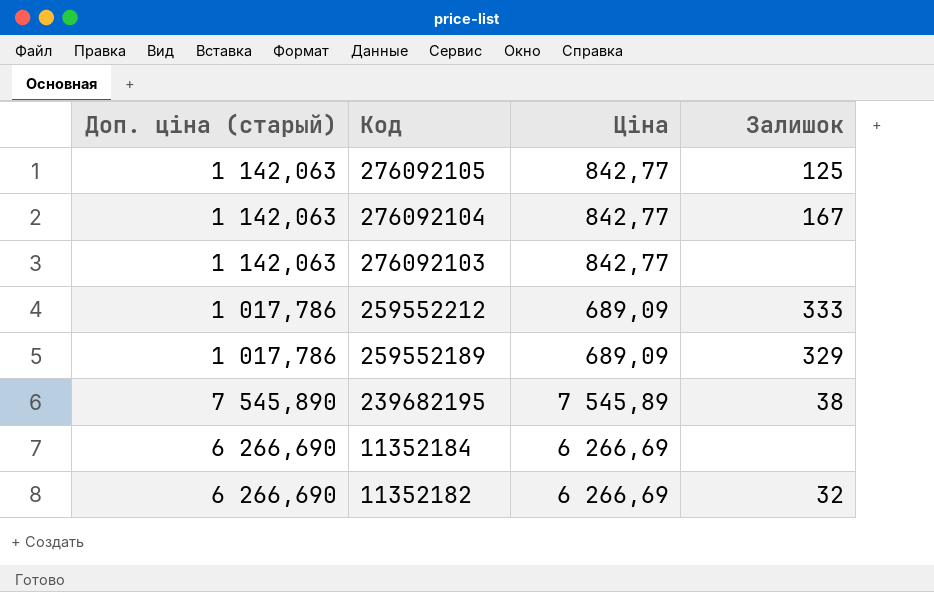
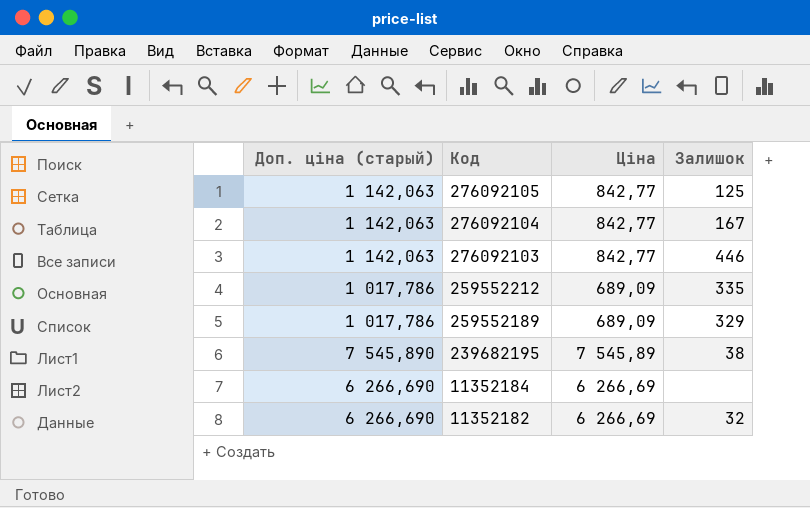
276092103 | Залишок: none -> 446
259552212 | Залишок: 333 -> 335

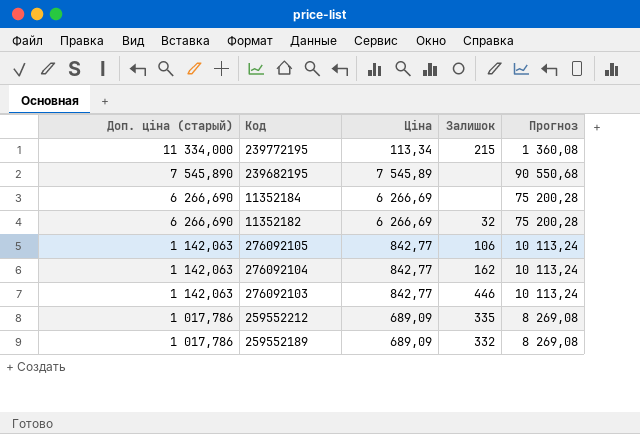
row order: Код descending -> Доп. ціна (старый) descending
column Прогноз | formula: none -> [Ціна] * 12
row 239772195: none -> 11 334,000 | 113,34 | 215 | 1 360,08
239682195 | Залишок: 38 -> none
276092105 | Залишок: 125 -> 106
276092104 | Залишок: 167 -> 162
259552189 | Залишок: 329 -> 332

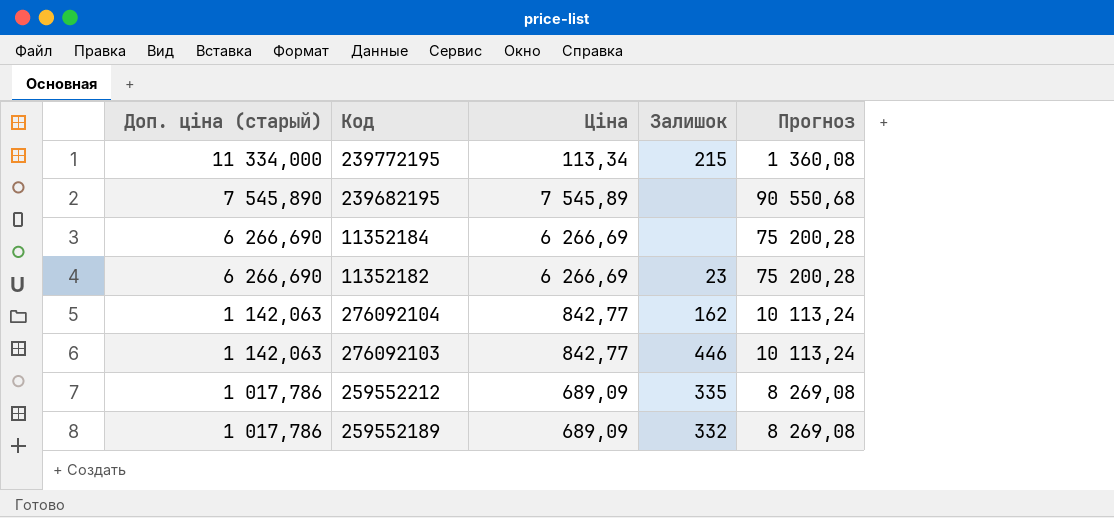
row 276092105: 1 142,063 | 842,77 | 106 | 10 113,24 -> none
11352182 | Залишок: 32 -> 23

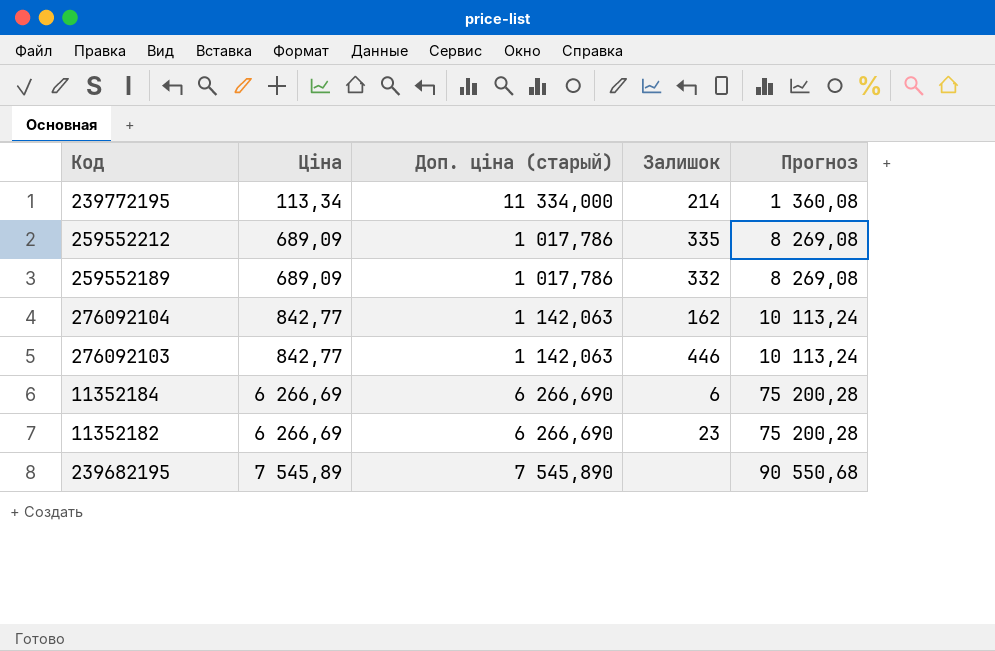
row order: Доп. ціна (старый) descending -> Ціна ascending
column Доп. ціна (старый) | position: 1 -> 3
239772195 | Залишок: 215 -> 214
11352184 | Залишок: none -> 6

